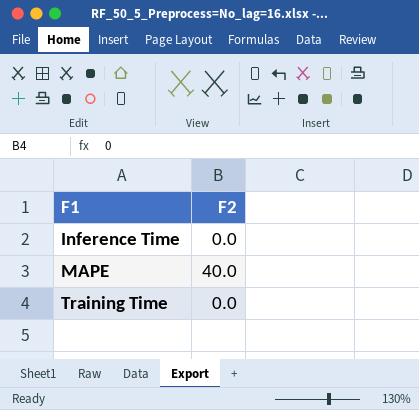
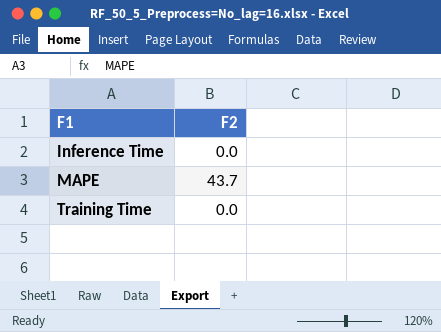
MAPE | F2: 40.0 -> 43.7

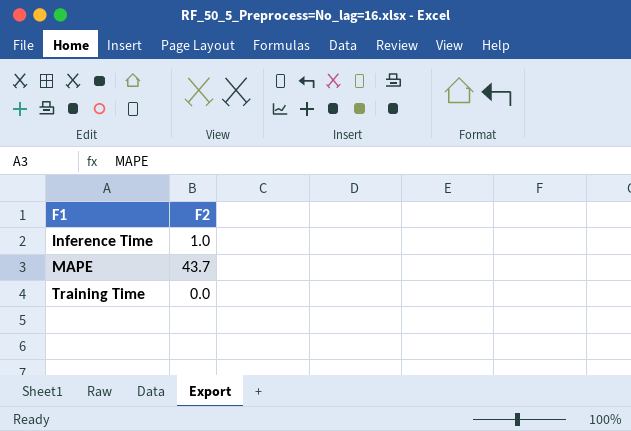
Inference Time | F2: 0.0 -> 1.0

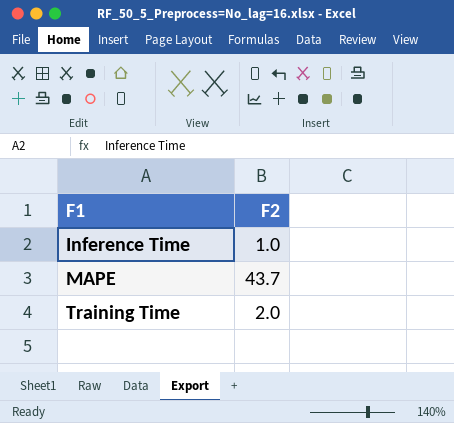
Training Time | F2: 0.0 -> 2.0

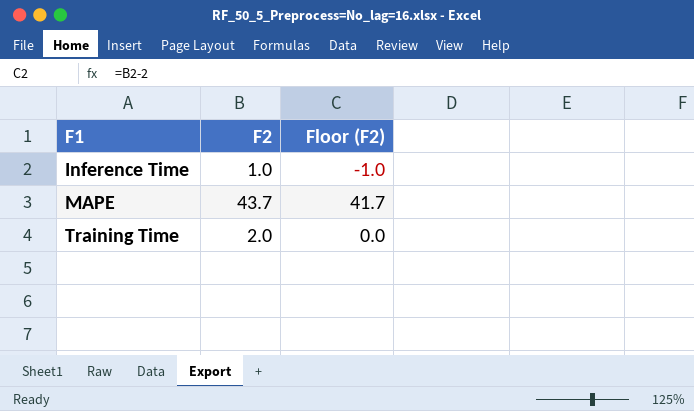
column Floor (F2) | formula: none -> [F2] - 2

